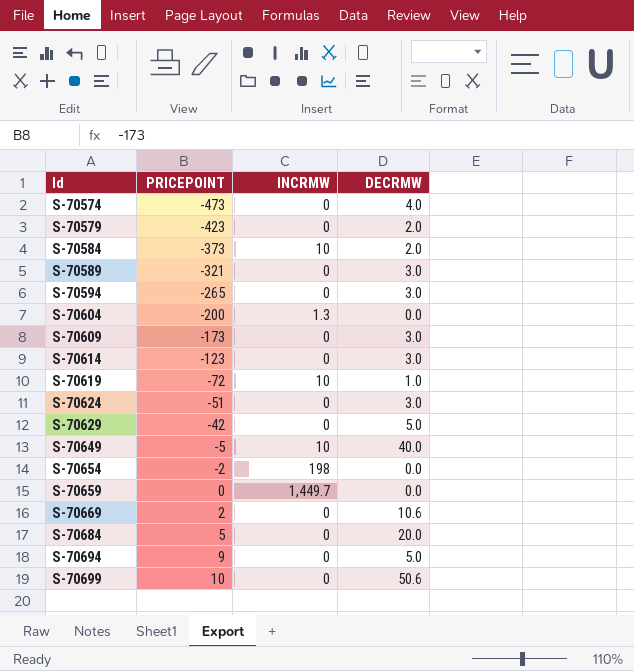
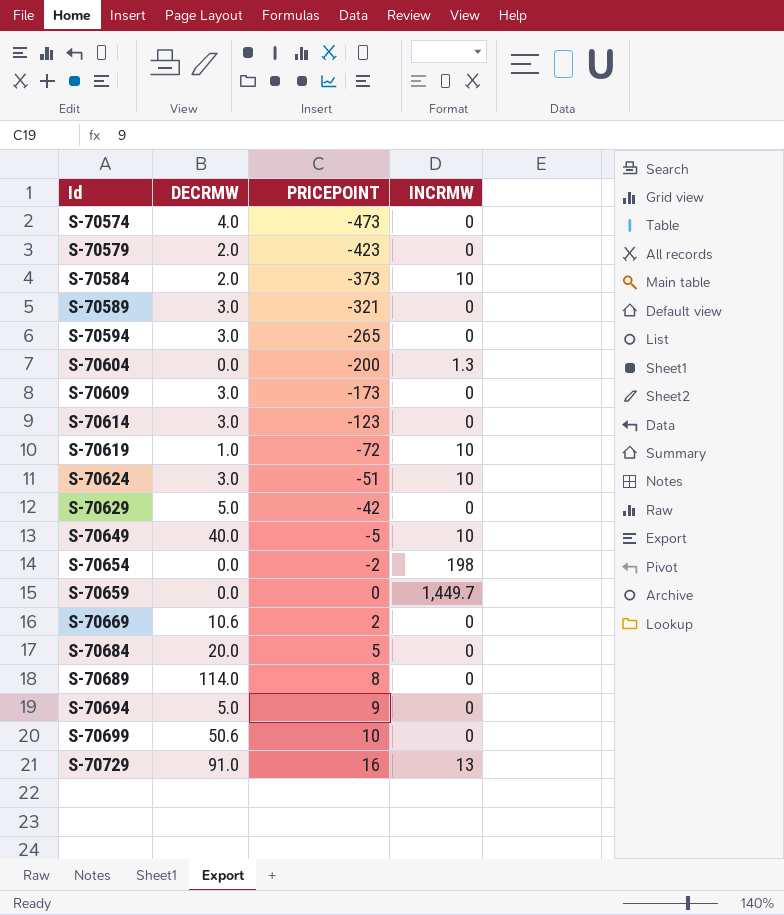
column DECRMW | position: 4 -> 2
S-70624 | INCRMW: 0 -> 10
row S-70689: none -> 114.0 | 8 | 0
row S-70729: none -> 91.0 | 16 | 13

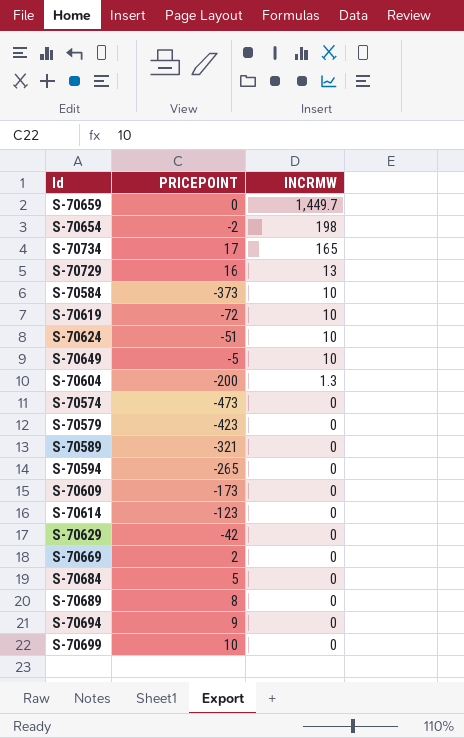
row order: Id ascending -> INCRMW descending
column DECRMW | position: 2 -> none
row S-70734: none -> 17 | 165

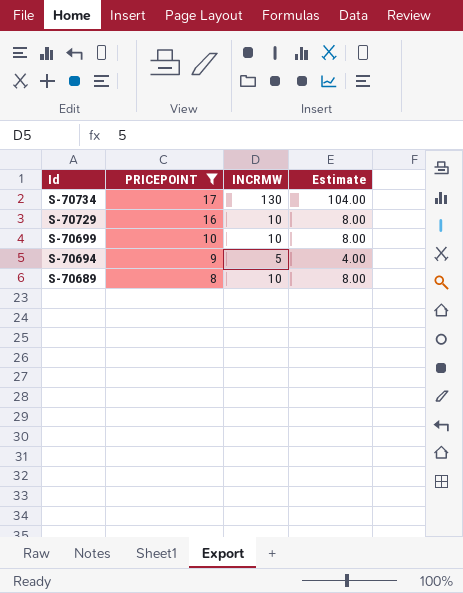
filter: none -> PRICEPOINT >= 8
row order: INCRMW descending -> Id descending
column Estimate | formula: none -> [INCRMW] * 0.8
S-70734 | INCRMW: 165 -> 130
S-70729 | INCRMW: 13 -> 10
S-70699 | INCRMW: 0 -> 10
S-70694 | INCRMW: 0 -> 5
S-70689 | INCRMW: 0 -> 10

